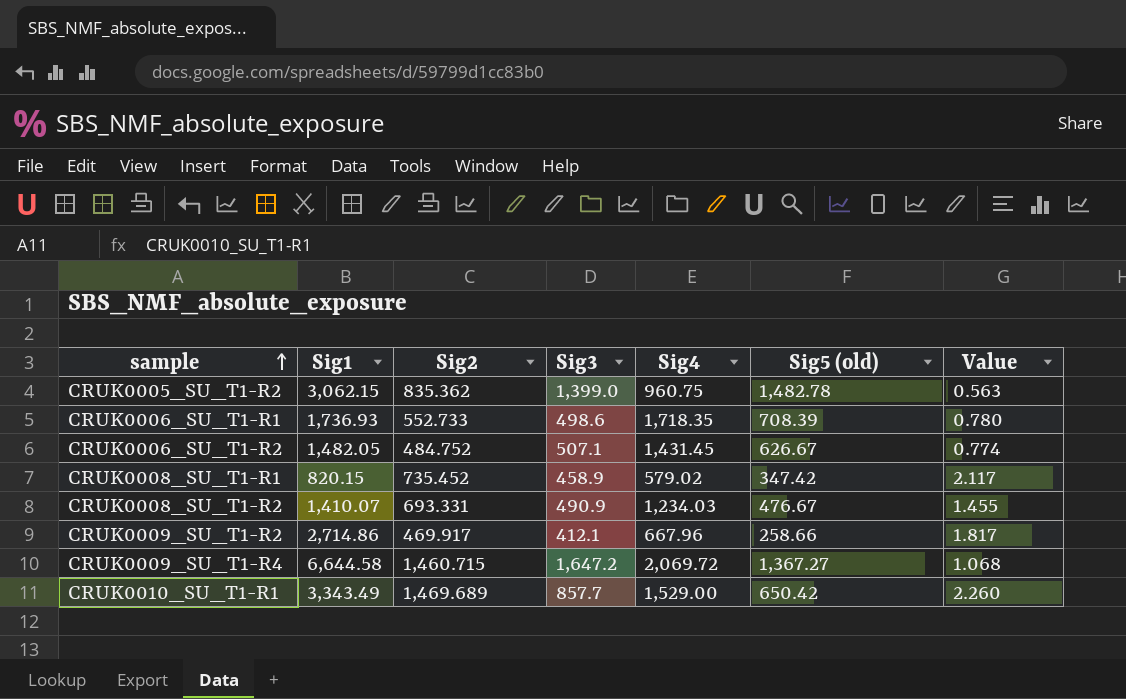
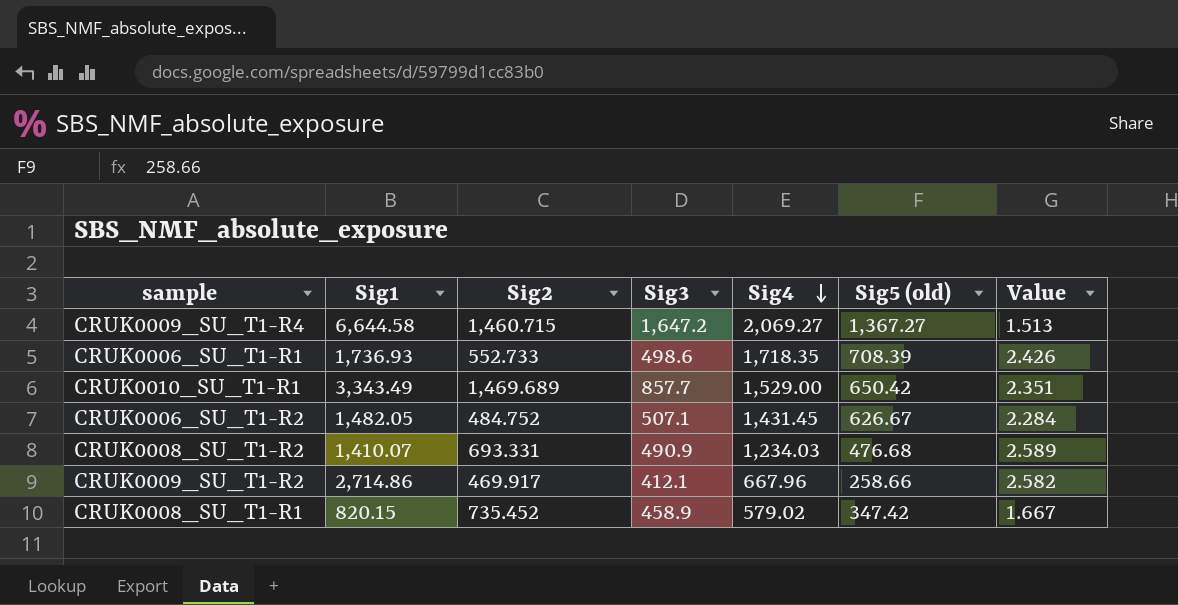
row order: sample ascending -> Sig4 descending
column Value | formula: [Sig2] / [Sig5 (old)] -> [Sig4] / [Sig5 (old)]
row CRUK0005_SU_T1-R2: 3,062.15 | 835.362 | 1,399.0 | 960.75 | 1,482.78 | 0.563 -> none
CRUK0009_SU_T1-R4 | Sig4: 2,069.72 -> 2,069.27
CRUK0008_SU_T1-R2 | Sig5 (old): 476.67 -> 476.68

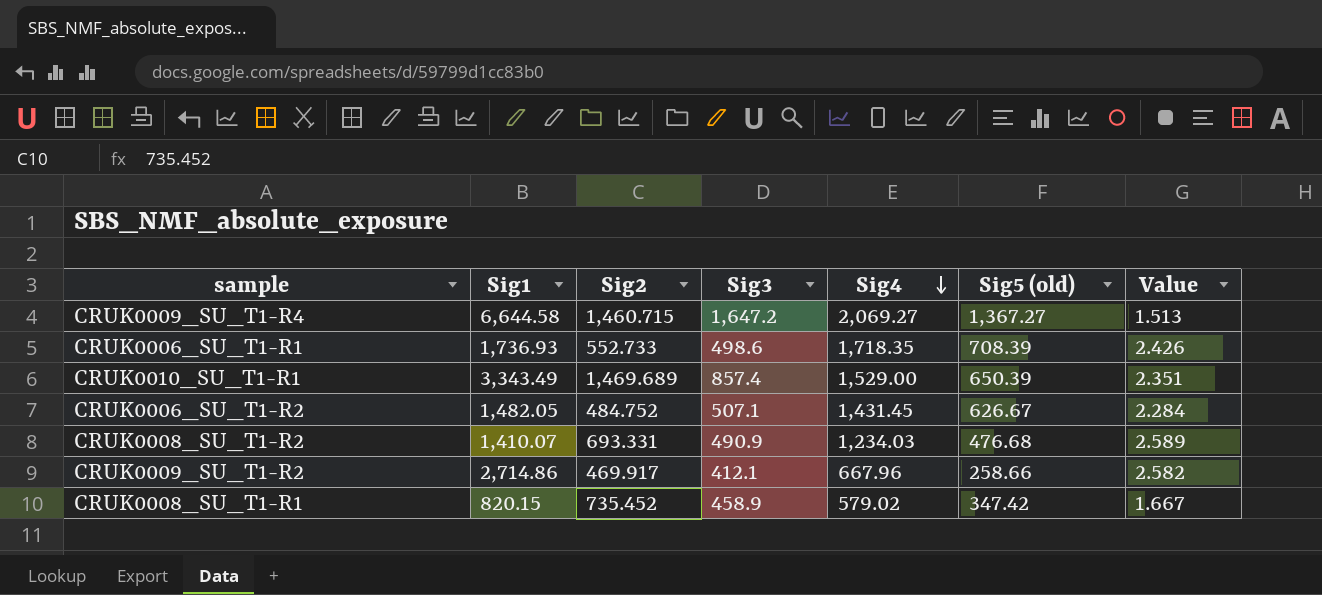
CRUK0010_SU_T1-R1 | Sig3: 857.7 -> 857.4
CRUK0010_SU_T1-R1 | Sig5 (old): 650.42 -> 650.39

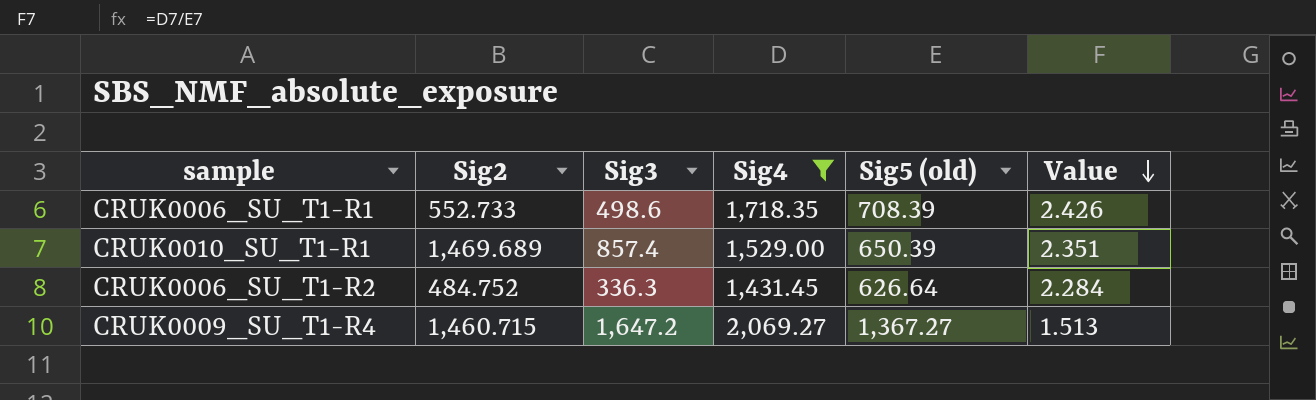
filter: none -> Sig4 >= 1,431.45
row order: Sig4 descending -> Value descending
column Sig1 | position: 2 -> none
CRUK0006_SU_T1-R2 | Sig3: 507.1 -> 336.3
CRUK0006_SU_T1-R2 | Sig5 (old): 626.67 -> 626.64

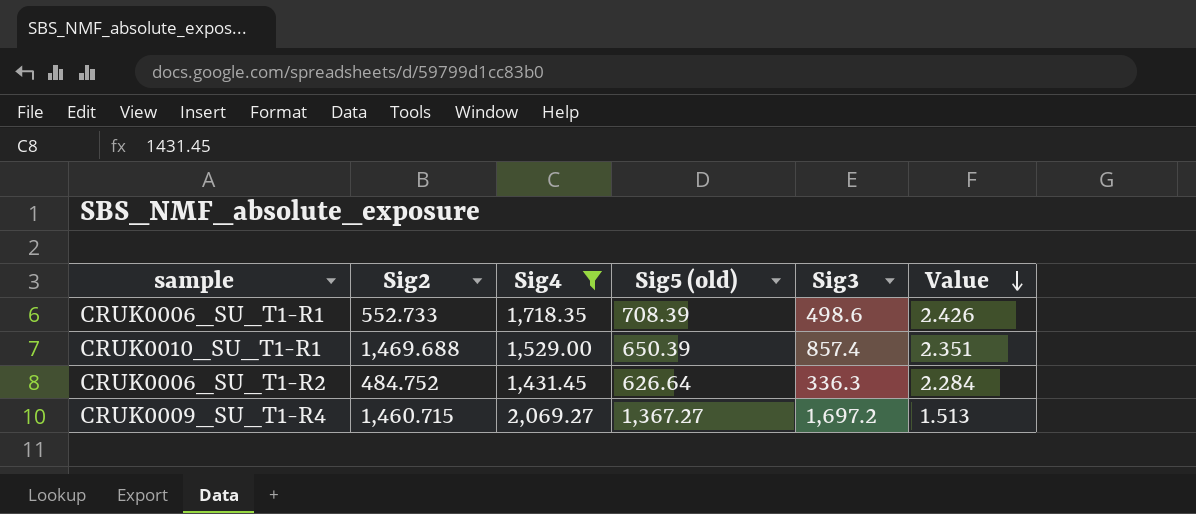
column Sig3 | position: 3 -> 5
CRUK0010_SU_T1-R1 | Sig2: 1,469.689 -> 1,469.688
CRUK0009_SU_T1-R4 | Sig3: 1,647.2 -> 1,697.2

